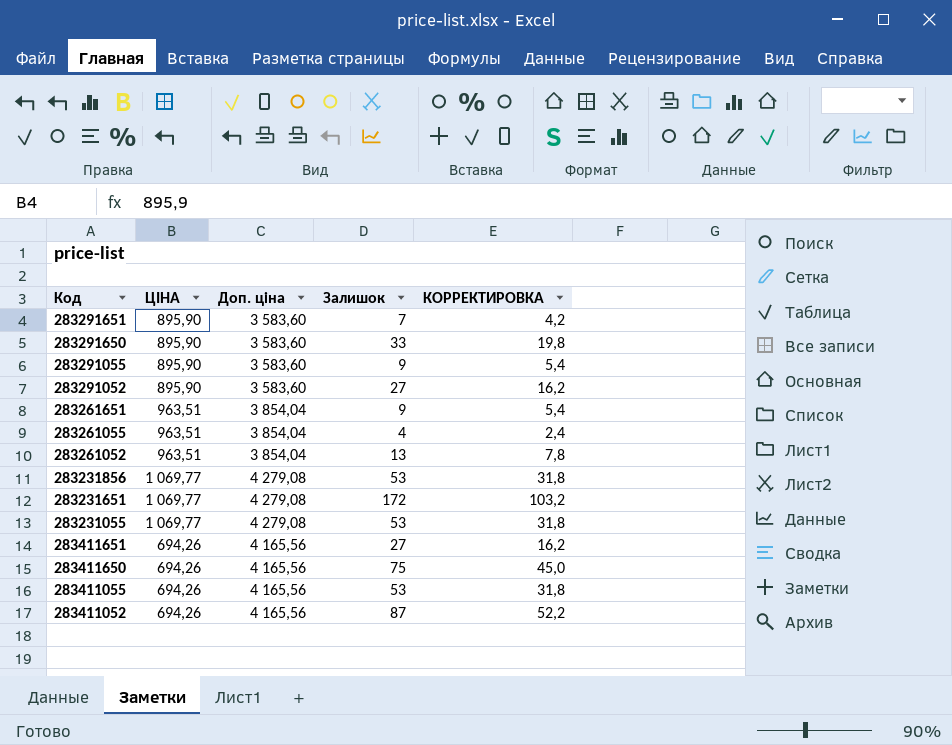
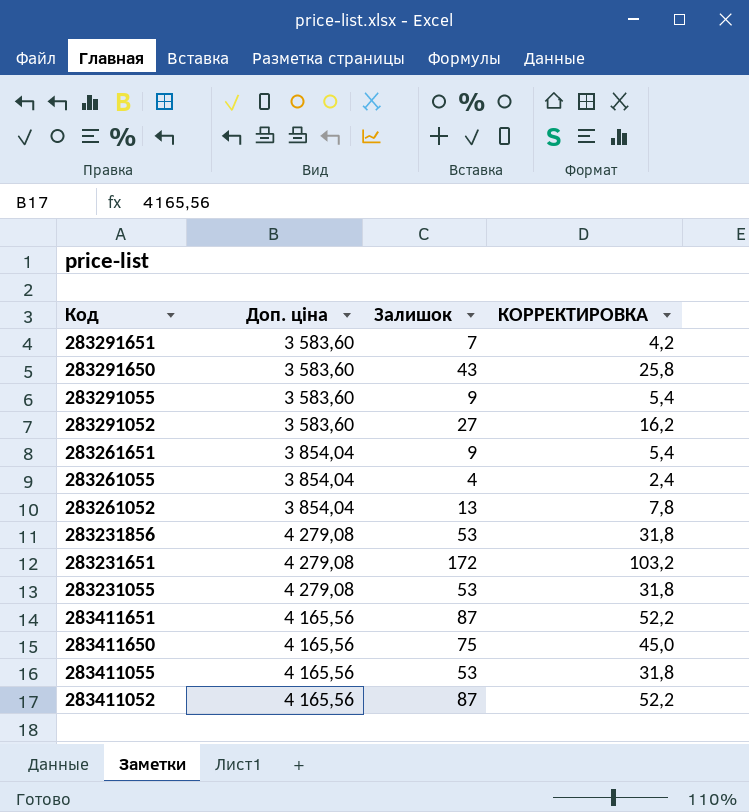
column ЦІНА | position: 2 -> none
283291650 | Залишок: 33 -> 43
283291650 | КОРРЕКТИРОВКА: 19,8 -> 25,8
283411651 | Залишок: 27 -> 87
283411651 | КОРРЕКТИРОВКА: 16,2 -> 52,2

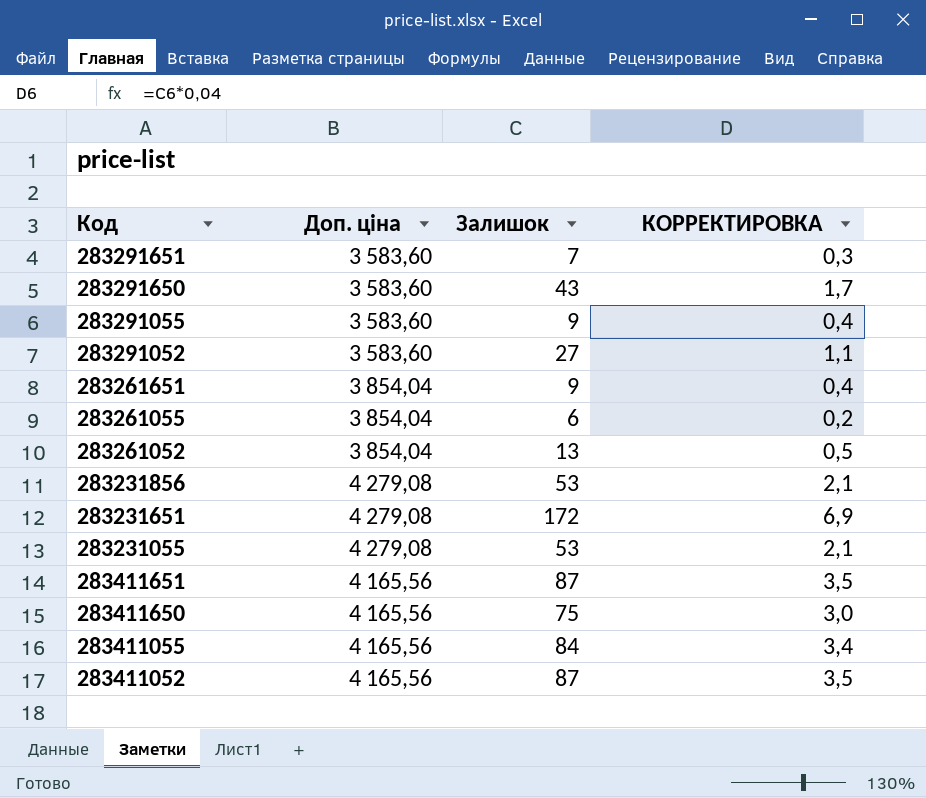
column КОРРЕКТИРОВКА | formula: [Залишок] * 0,6 -> [Залишок] * 0,04
283261055 | Залишок: 4 -> 6
283411055 | Залишок: 53 -> 84

